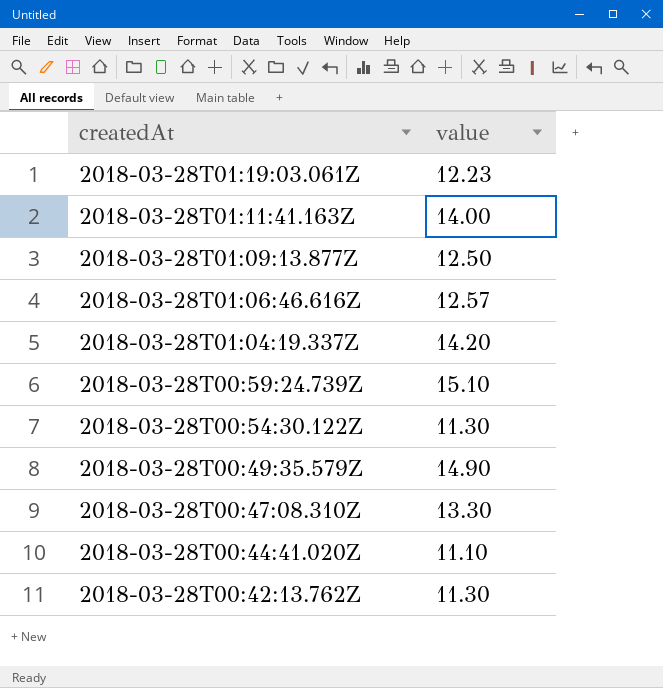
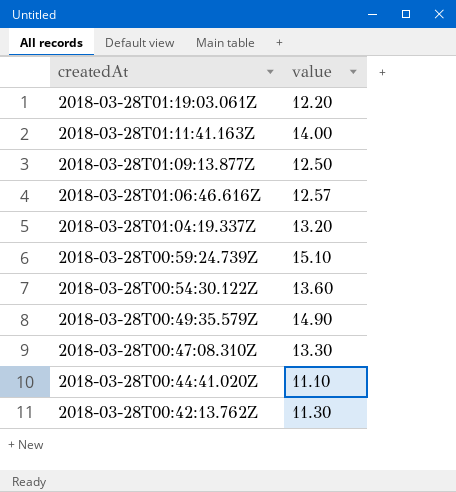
2018-03-28T01:19:03.061Z | value: 12.23 -> 12.20
2018-03-28T01:04:19.337Z | value: 14.20 -> 13.20
2018-03-28T00:54:30.122Z | value: 11.30 -> 13.60

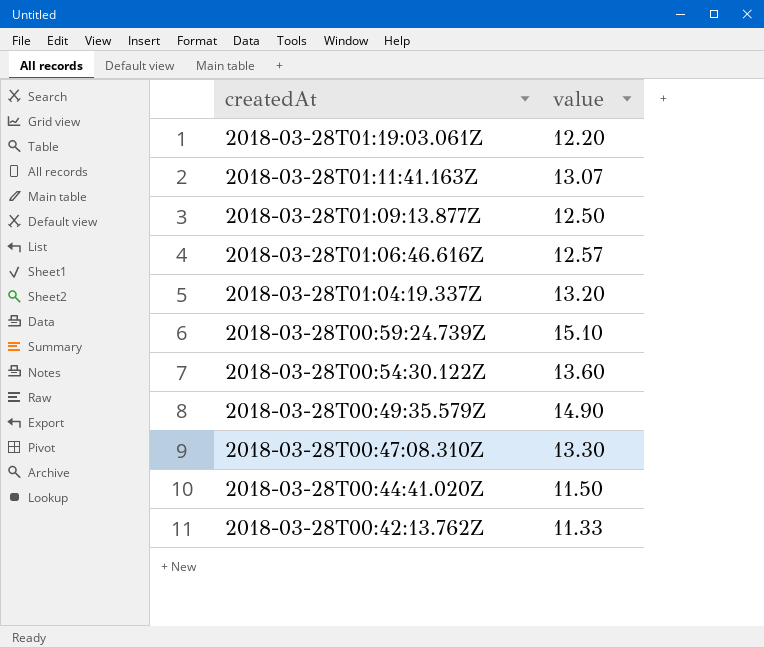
2018-03-28T01:11:41.163Z | value: 14.00 -> 13.07
2018-03-28T00:44:41.020Z | value: 11.10 -> 11.50
2018-03-28T00:42:13.762Z | value: 11.30 -> 11.33

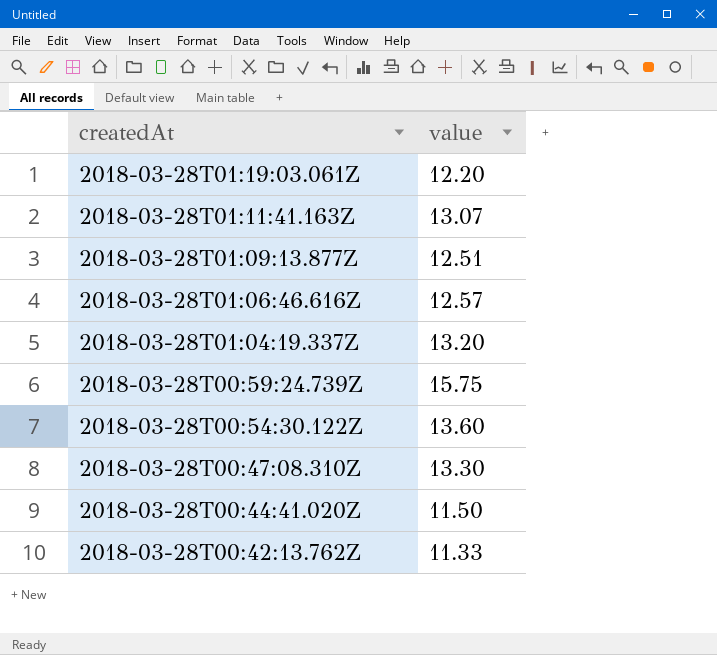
row 2018-03-28T00:49:35.579Z: 14.90 -> none
2018-03-28T01:09:13.877Z | value: 12.50 -> 12.51
2018-03-28T00:59:24.739Z | value: 15.10 -> 15.75

